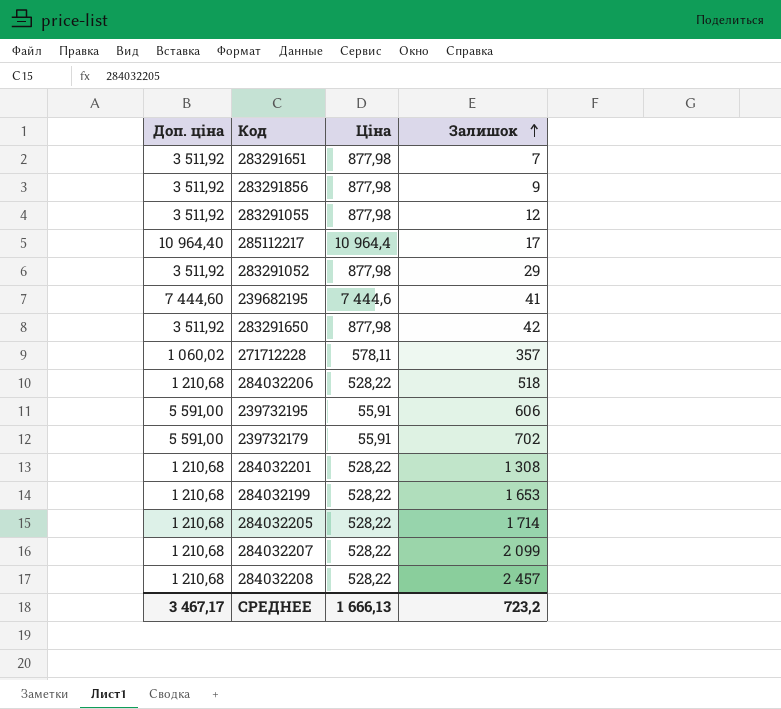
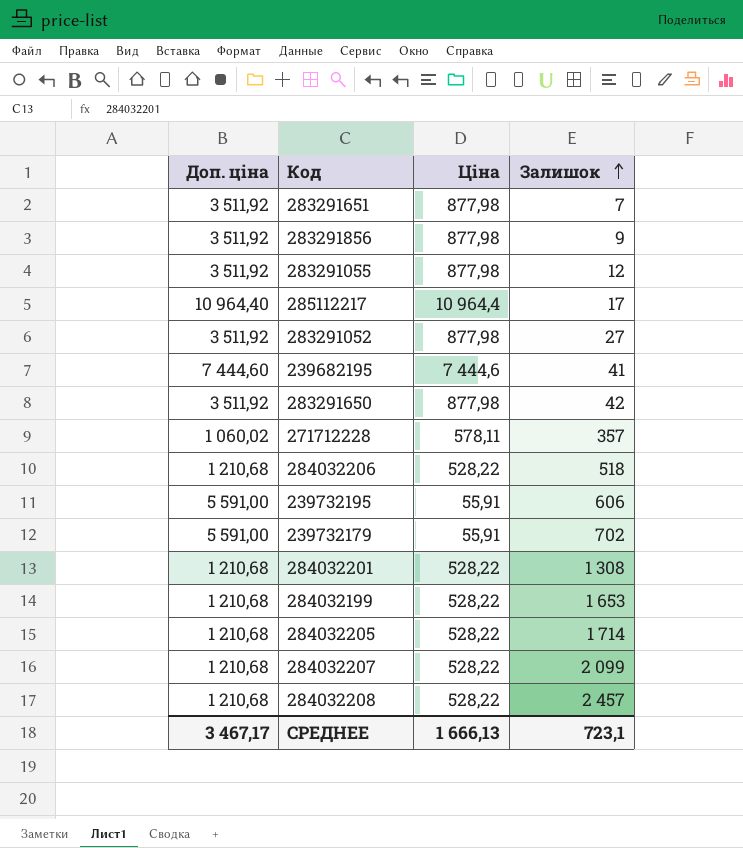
283291052 | Залишок: 29 -> 27
СРЕДНЕЕ | Залишок: 723,2 -> 723,1

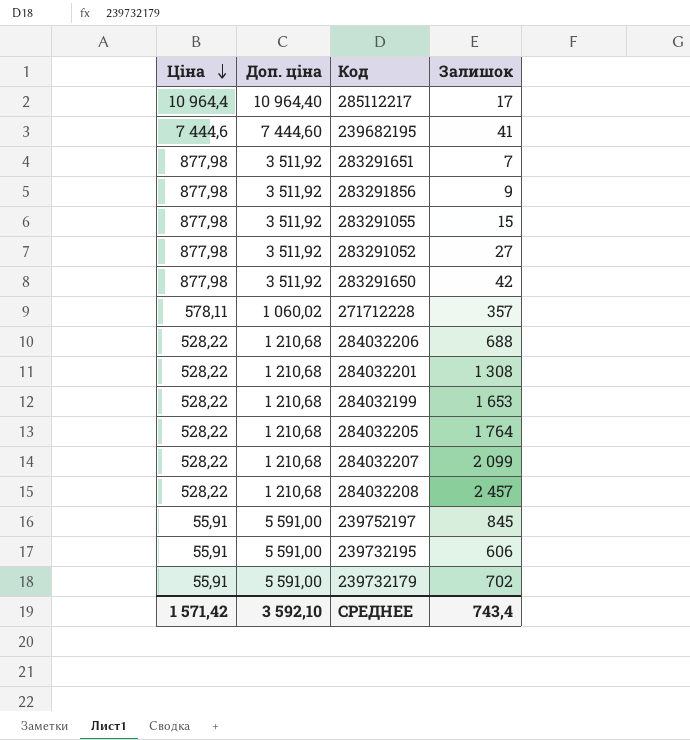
row order: Залишок ascending -> Ціна descending
column Ціна | position: 3 -> 1
283291055 | Залишок: 12 -> 15
284032206 | Залишок: 518 -> 688
284032205 | Залишок: 1 714 -> 1 764
row 239752197: none -> 55,91 | 5 591,00 | 845
СРЕДНЕЕ | Ціна: 1 666,13 -> 1 571,42
СРЕДНЕЕ | Доп. ціна: 3 467,17 -> 3 592,10
СРЕДНЕЕ | Залишок: 723,1 -> 743,4

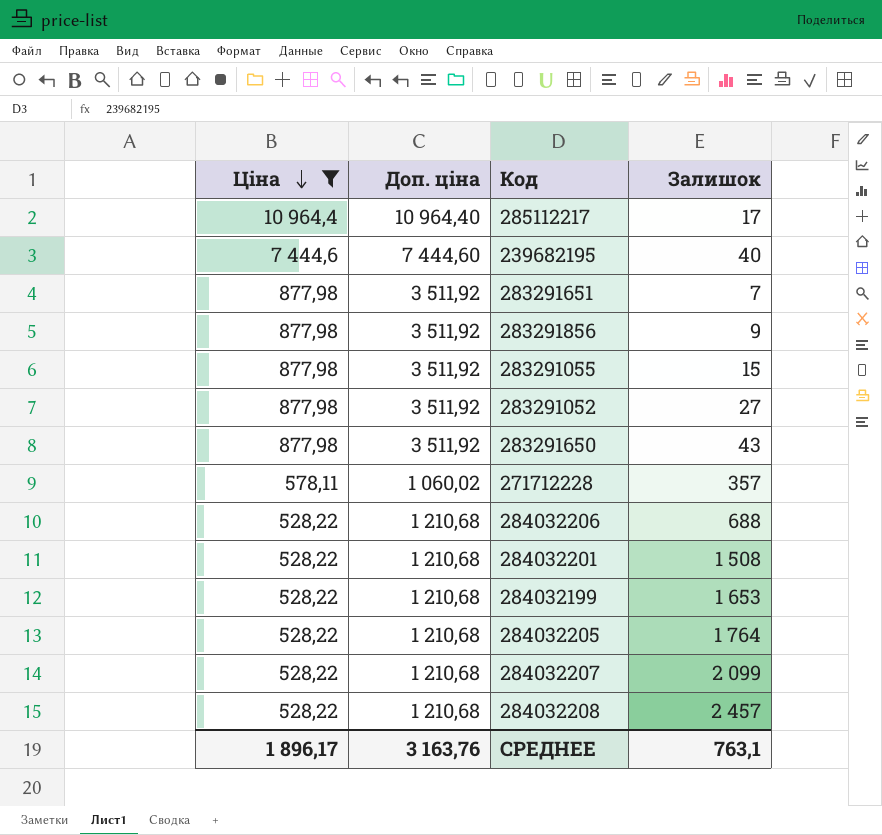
filter: none -> Ціна != 55,91
239682195 | Залишок: 41 -> 40
283291650 | Залишок: 42 -> 43
284032201 | Залишок: 1 308 -> 1 508
СРЕДНЕЕ | Ціна: 1 571,42 -> 1 896,17
СРЕДНЕЕ | Доп. ціна: 3 592,10 -> 3 163,76
СРЕДНЕЕ | Залишок: 743,4 -> 763,1

